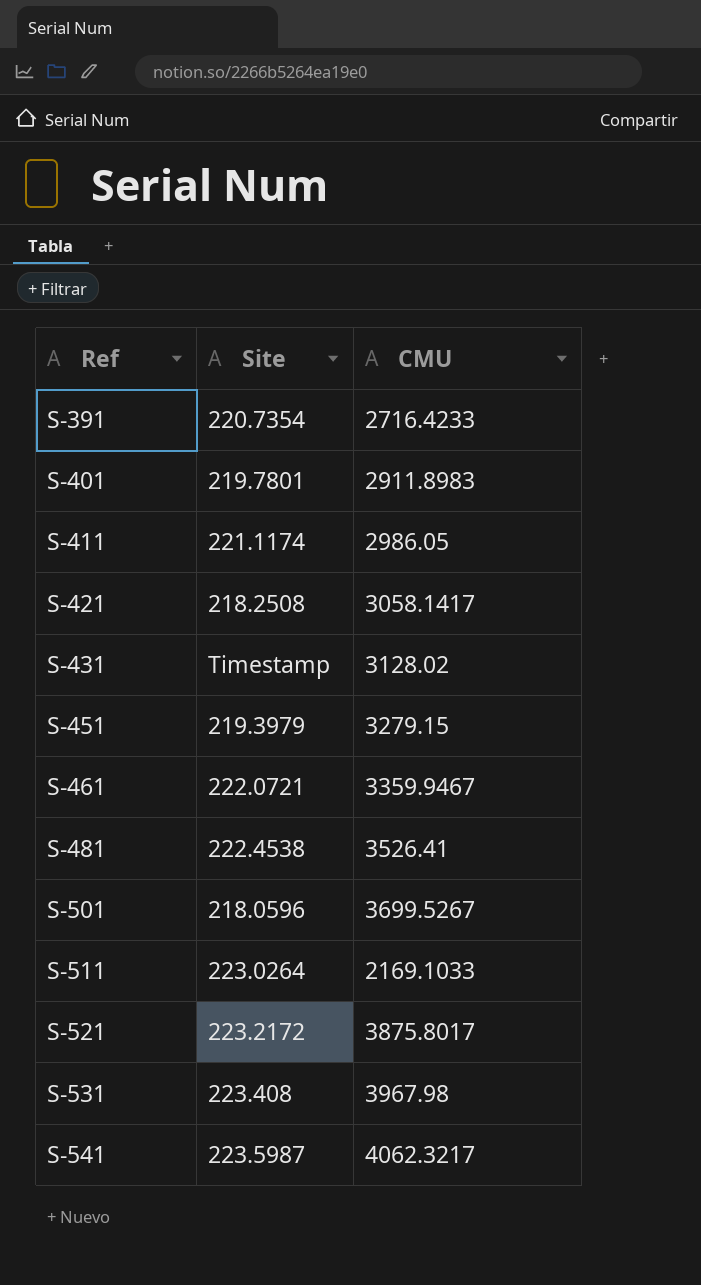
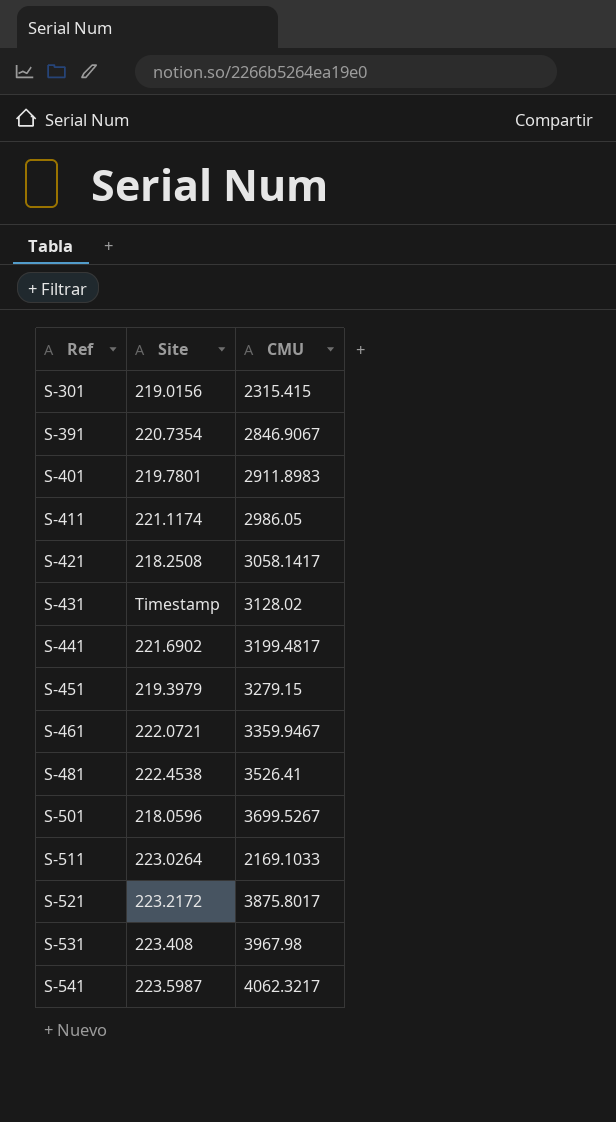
row S-301: none -> 219.0156 | 2315.415
S-391 | CMU: 2716.4233 -> 2846.9067
row S-441: none -> 221.6902 | 3199.4817

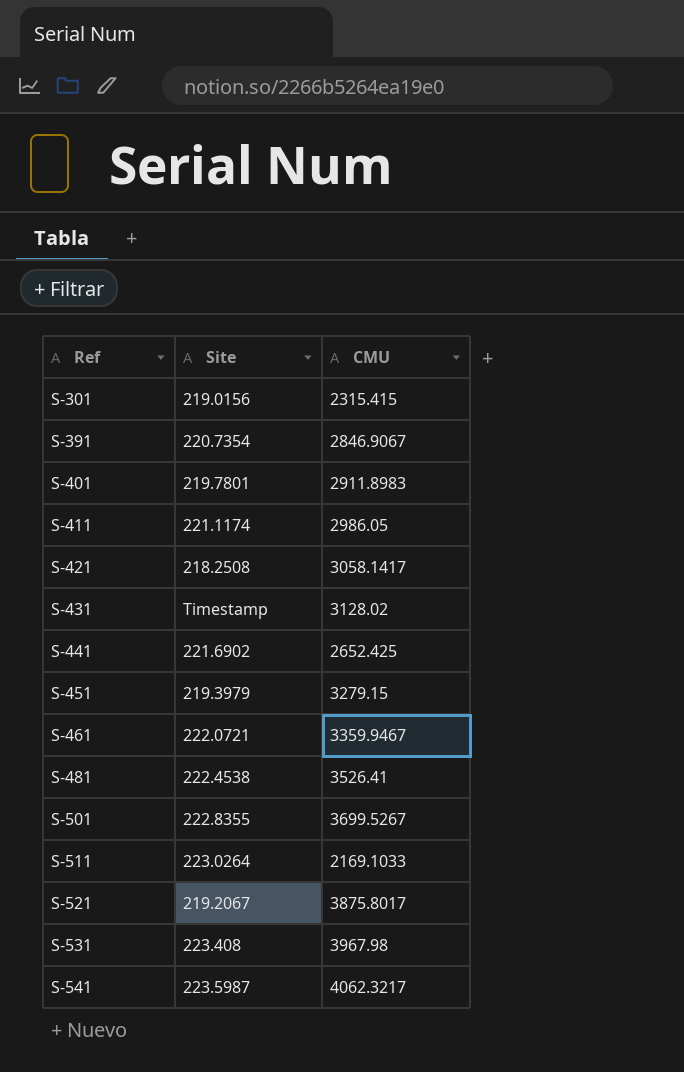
S-441 | CMU: 3199.4817 -> 2652.425
S-501 | Site: 218.0596 -> 222.8355
S-521 | Site: 223.2172 -> 219.2067

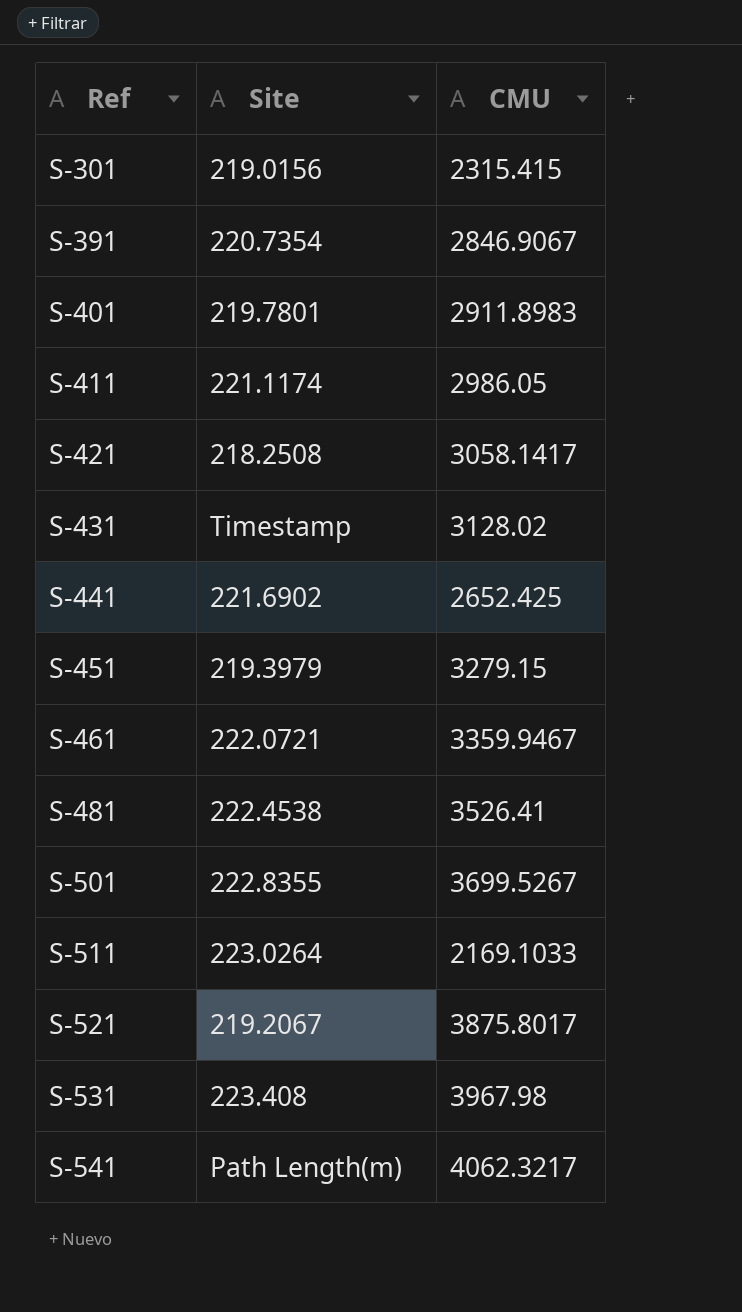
S-541 | Site: 223.5987 -> Path Length(m)

